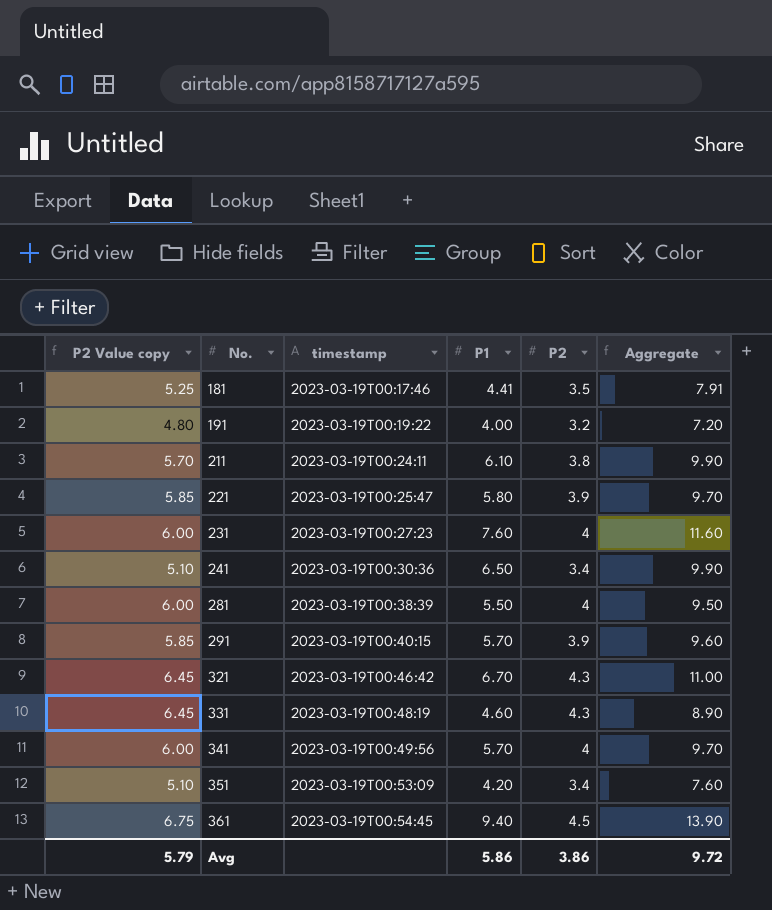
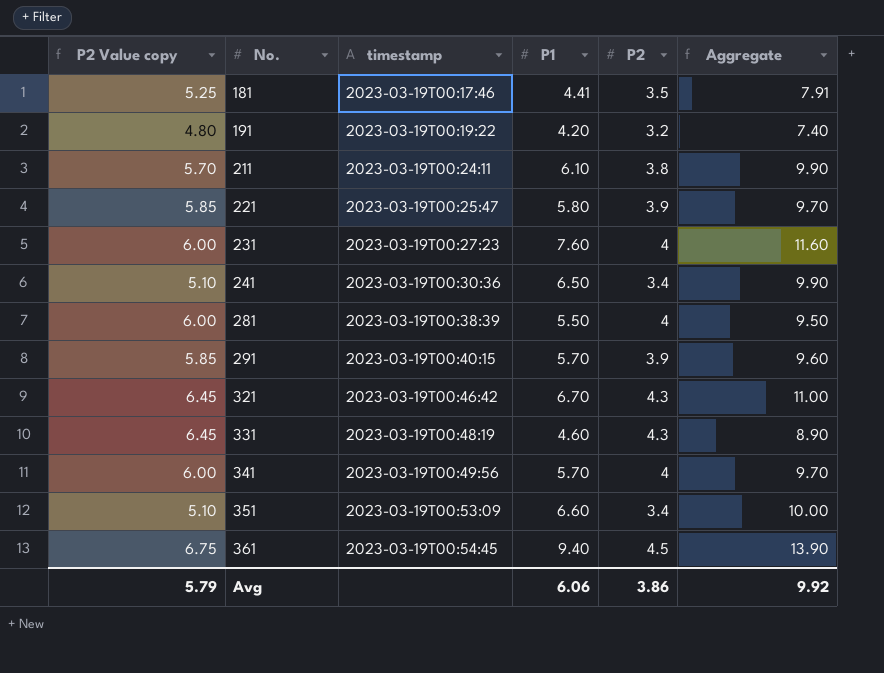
191 | P1: 4.00 -> 4.20
191 | Aggregate: 7.20 -> 7.40
351 | P1: 4.20 -> 6.60
351 | Aggregate: 7.60 -> 10.00
Avg | P1: 5.86 -> 6.06
Avg | Aggregate: 9.72 -> 9.92

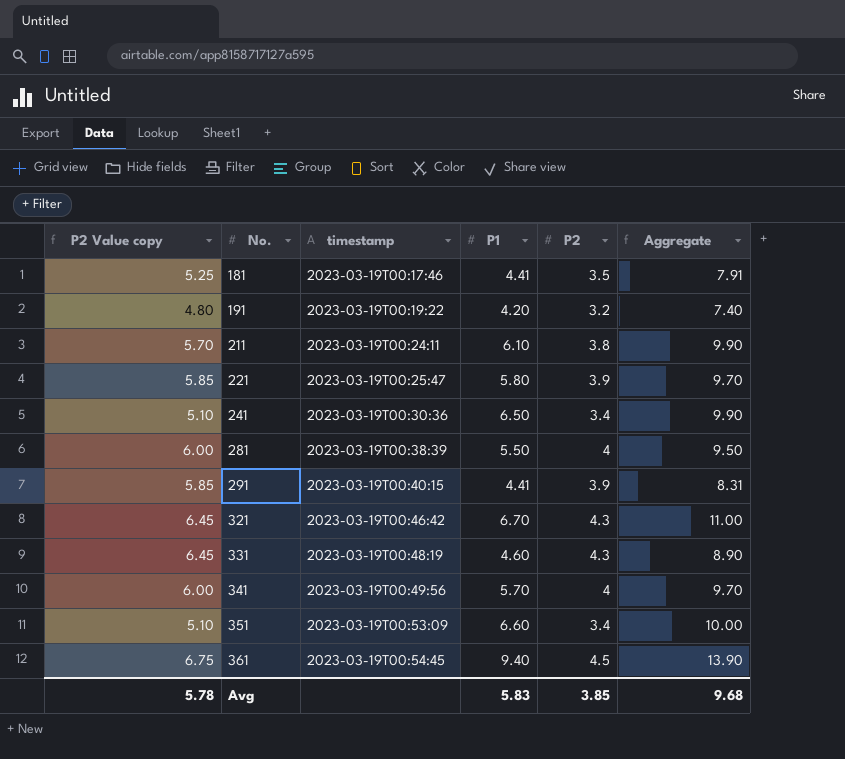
row 231: 6.00 | 2023-03-19T00:27:23 | 7.60 | 4 | 11.60 -> none
291 | P1: 5.70 -> 4.41
291 | Aggregate: 9.60 -> 8.31
Avg | P2 Value copy: 5.79 -> 5.78
Avg | P1: 6.06 -> 5.83
Avg | P2: 3.86 -> 3.85
Avg | Aggregate: 9.92 -> 9.68

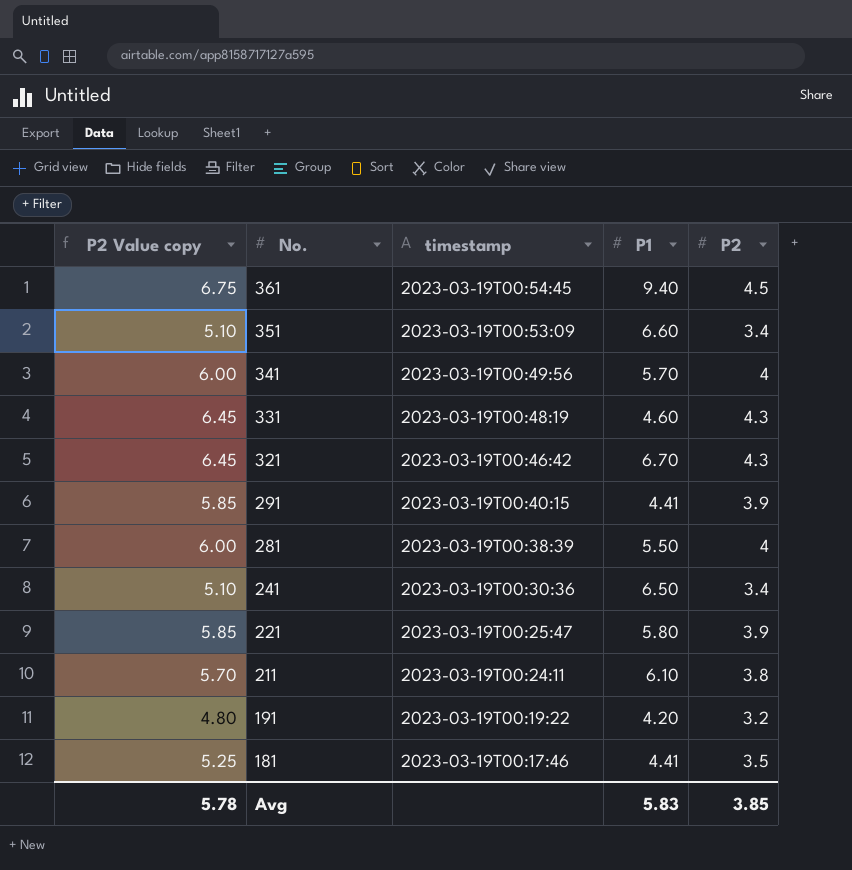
row order: No. ascending -> No. descending
column Aggregate | formula: [P1] + [P2] -> none

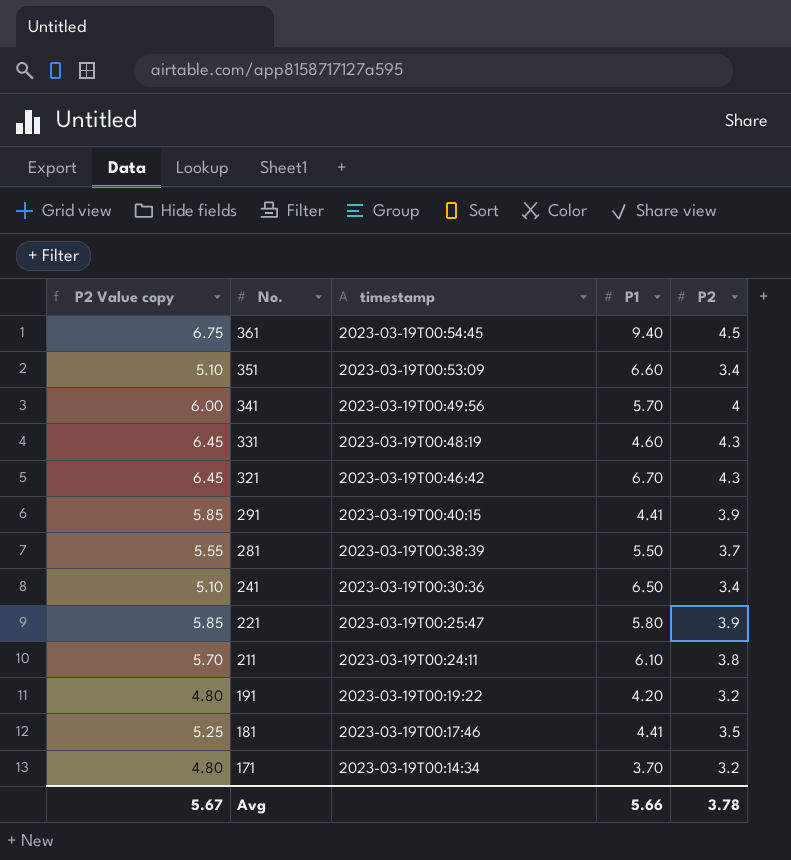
281 | P2 Value copy: 6.00 -> 5.55
281 | P2: 4 -> 3.7
row 171: none -> 4.80 | 2023-03-19T00:14:34 | 3.70 | 3.2
Avg | P2 Value copy: 5.78 -> 5.67
Avg | P1: 5.83 -> 5.66
Avg | P2: 3.85 -> 3.78

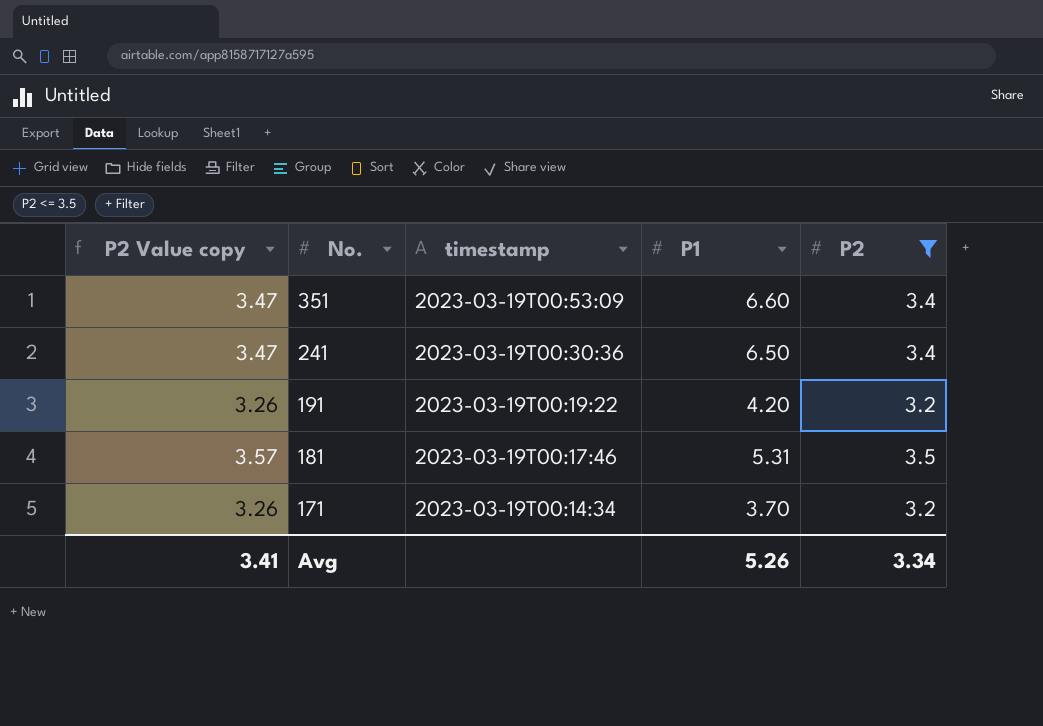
filter: none -> P2 <= 3.5
column P2 Value copy | formula: [P2] * 1.5 -> [P2] * 1.02
181 | P1: 4.41 -> 5.31
Avg | P2 Value copy: 5.67 -> 3.41
Avg | P1: 5.66 -> 5.26
Avg | P2: 3.78 -> 3.34

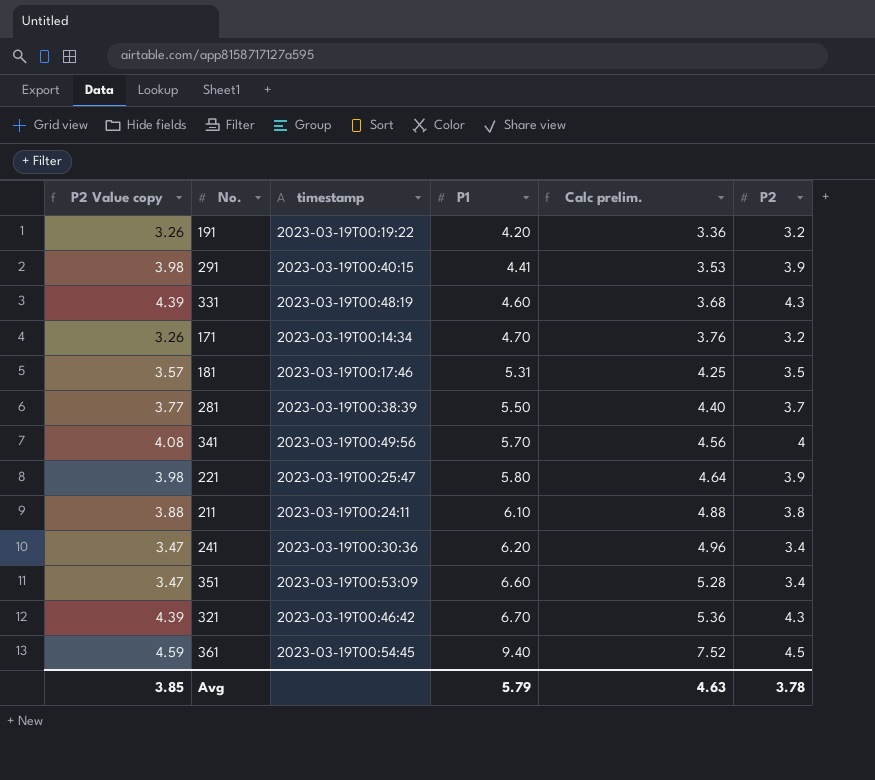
filter: P2 <= 3.5 -> none
row order: No. descending -> P1 ascending
column Calc prelim. | formula: none -> [P1] * 0.8
171 | P1: 3.70 -> 4.70
241 | P1: 6.50 -> 6.20
Avg | P2 Value copy: 3.41 -> 3.85
Avg | P1: 5.26 -> 5.79
Avg | P2: 3.34 -> 3.78

